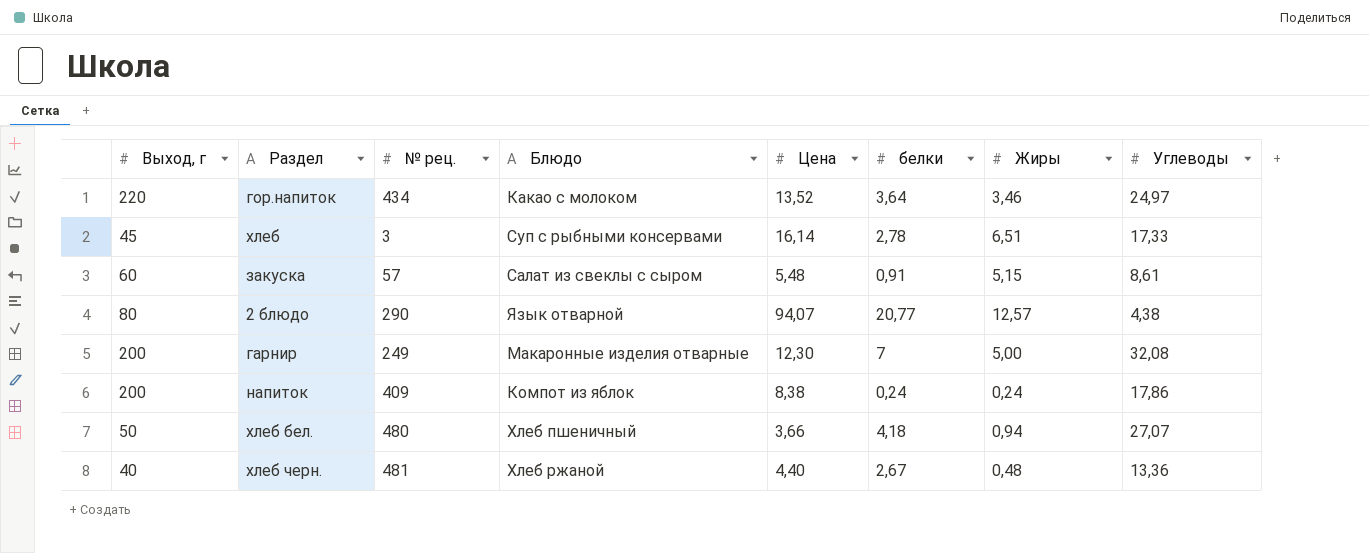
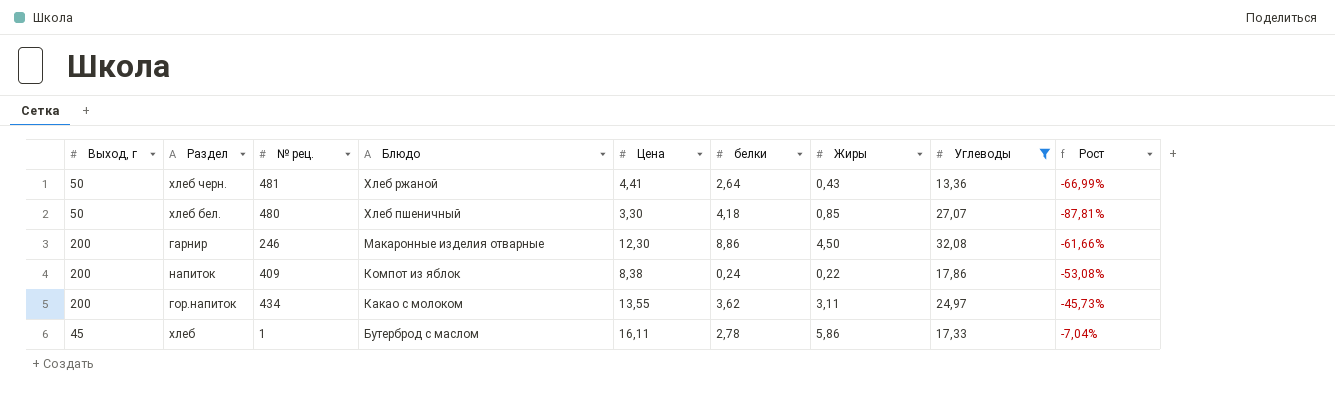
filter: none -> Углеводы >= 13,36
row order: none -> Блюдо descending
column Рост | formula: none -> ([Цена] - [Углеводы]) / [Углеводы]
хлеб черн. | Выход, г: 40 -> 50
хлеб черн. | Цена: 4,40 -> 4,41
хлеб черн. | белки: 2,67 -> 2,64
хлеб черн. | Жиры: 0,48 -> 0,43
хлеб бел. | Цена: 3,66 -> 3,30
хлеб бел. | Жиры: 0,94 -> 0,85
гарнир | № рец.: 249 -> 246
гарнир | белки: 7 -> 8,86
гарнир | Жиры: 5,00 -> 4,50
напиток | Жиры: 0,24 -> 0,22
гор.напиток | Выход, г: 220 -> 200
гор.напиток | Цена: 13,52 -> 13,55
гор.напиток | белки: 3,64 -> 3,62
гор.напиток | Жиры: 3,46 -> 3,11
хлеб | № рец.: 3 -> 1
хлеб | Блюдо: Суп с рыбными консервами -> Бутерброд с маслом
хлеб | Цена: 16,14 -> 16,11
хлеб | Жиры: 6,51 -> 5,86

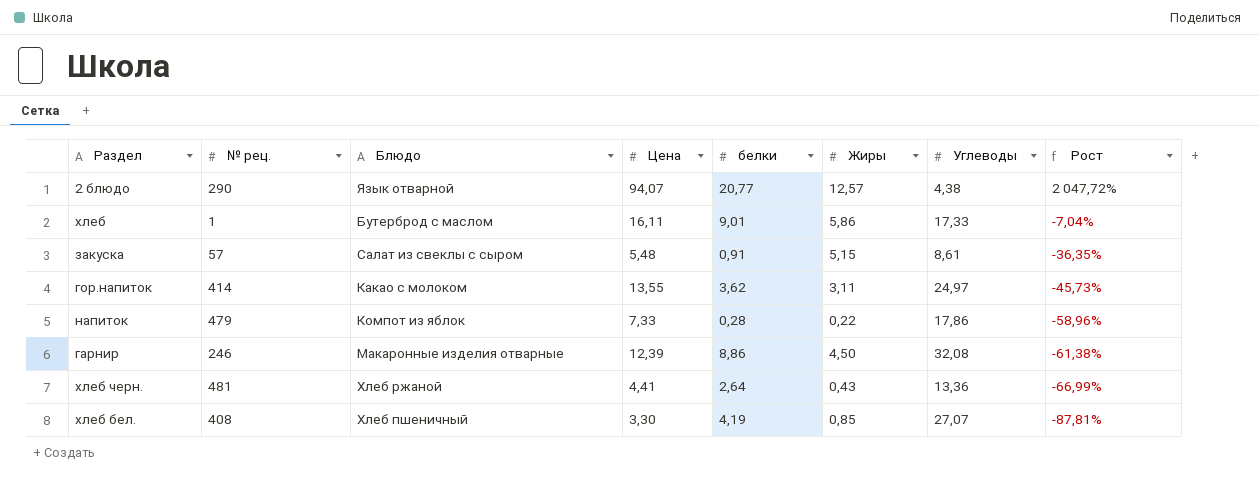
filter: Углеводы >= 13,36 -> none
row order: Блюдо descending -> Рост descending
column Выход, г | position: 1 -> none
хлеб | белки: 2,78 -> 9,01
гор.напиток | № рец.: 434 -> 414
напиток | № рец.: 409 -> 479
напиток | Цена: 8,38 -> 7,33
напиток | белки: 0,24 -> 0,28
напиток | Рост: -53,08% -> -58,96%
гарнир | Цена: 12,30 -> 12,39
гарнир | Рост: -61,66% -> -61,38%
хлеб бел. | № рец.: 480 -> 408
хлеб бел. | белки: 4,18 -> 4,19

